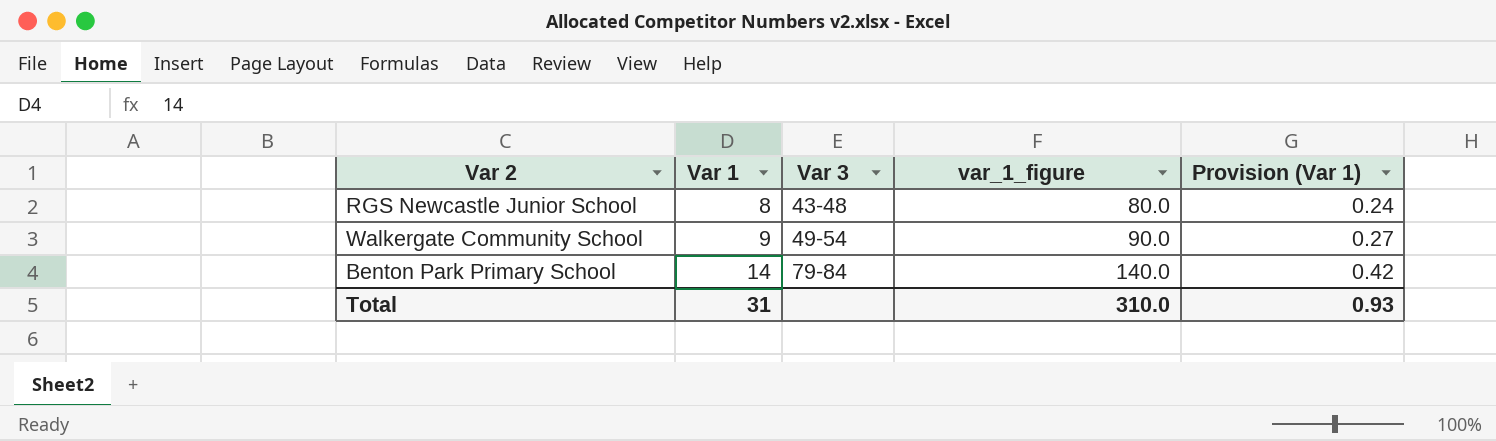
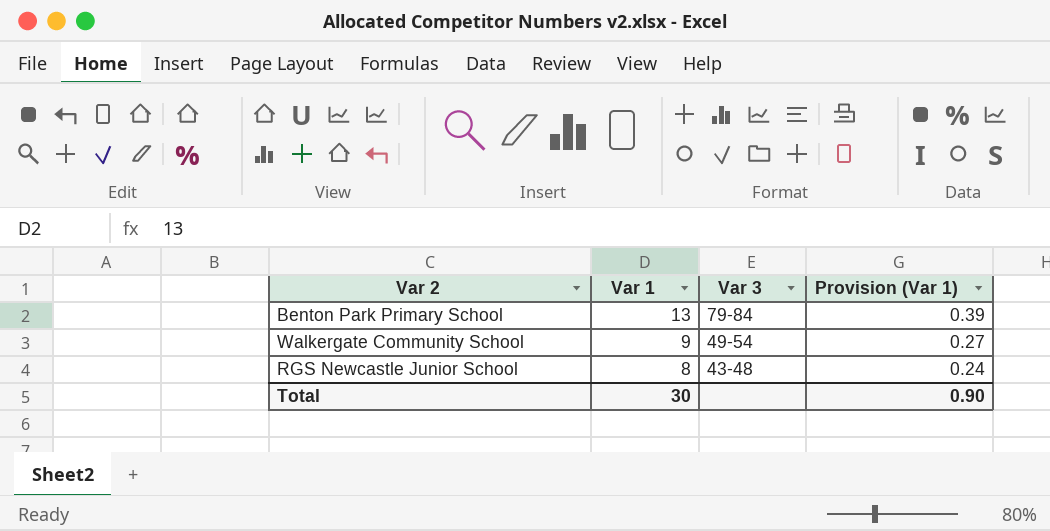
row order: Var 1 ascending -> Var 1 descending
column var_1_figure | formula: [Var 1] * 10 -> none
Benton Park Primary School | Var 1: 14 -> 13
Benton Park Primary School | Provision (Var 1): 0.42 -> 0.39
Total | Var 1: 31 -> 30
Total | Provision (Var 1): 0.93 -> 0.90

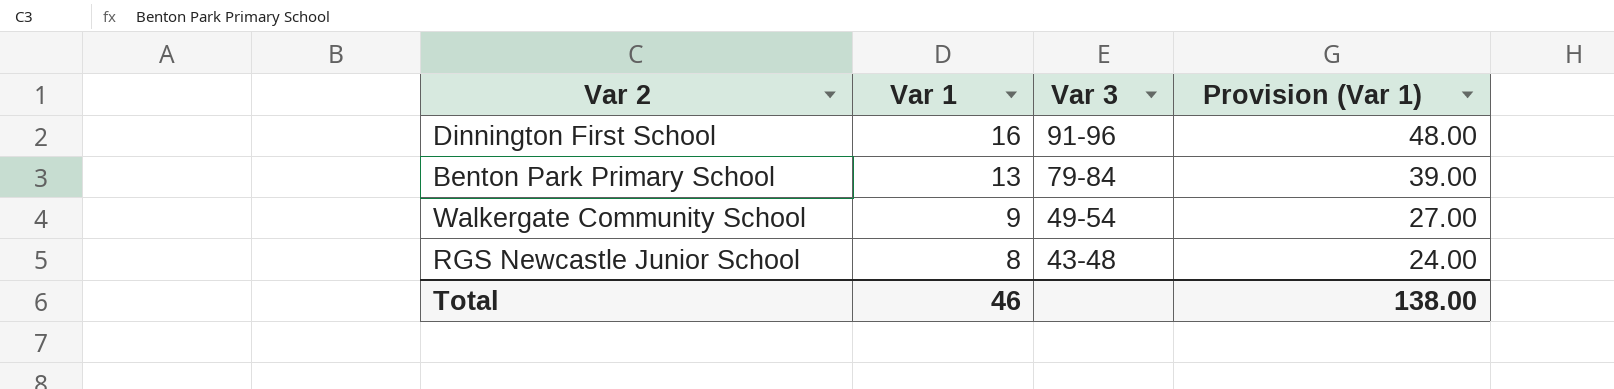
column Provision (Var 1) | formula: [Var 1] * 0.03 -> [Var 1] * 3
row Dinnington First School: none -> 16 | 91-96 | 48.00
Total | Var 1: 30 -> 46
Total | Provision (Var 1): 0.90 -> 138.00

